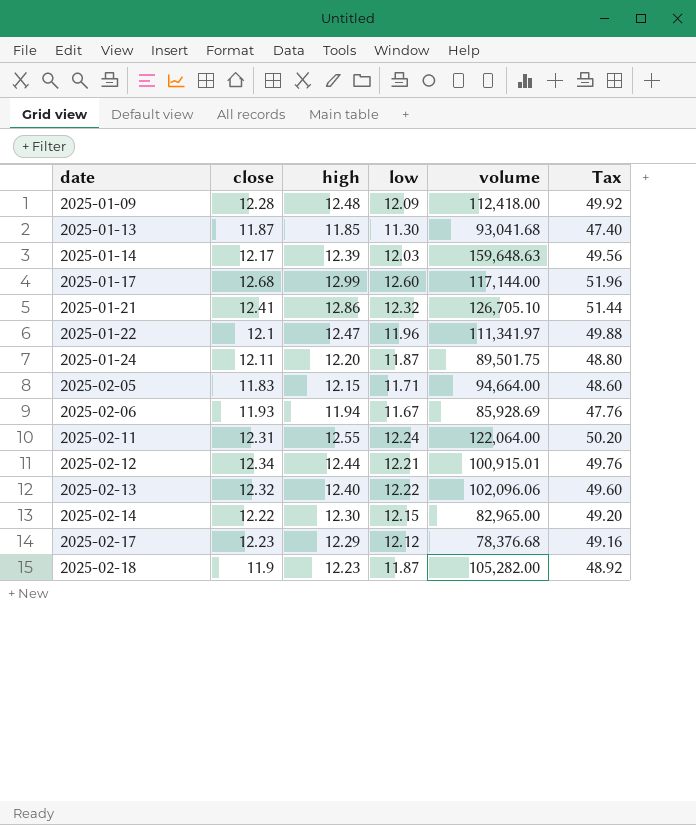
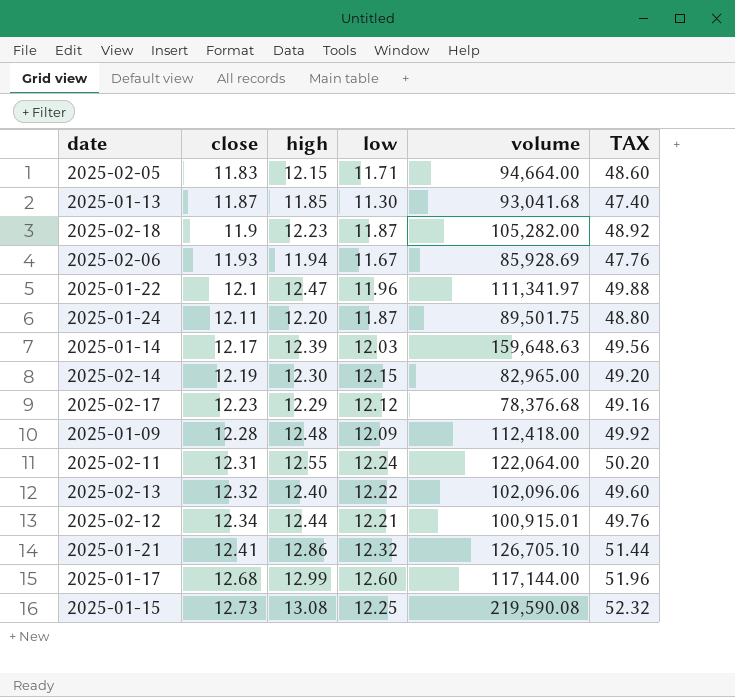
row order: date ascending -> close ascending
column name: Tax -> TAX
2025-02-14 | close: 12.22 -> 12.19
row 2025-01-15: none -> 12.73 | 13.08 | 12.25 | 219,590.08 | 52.32

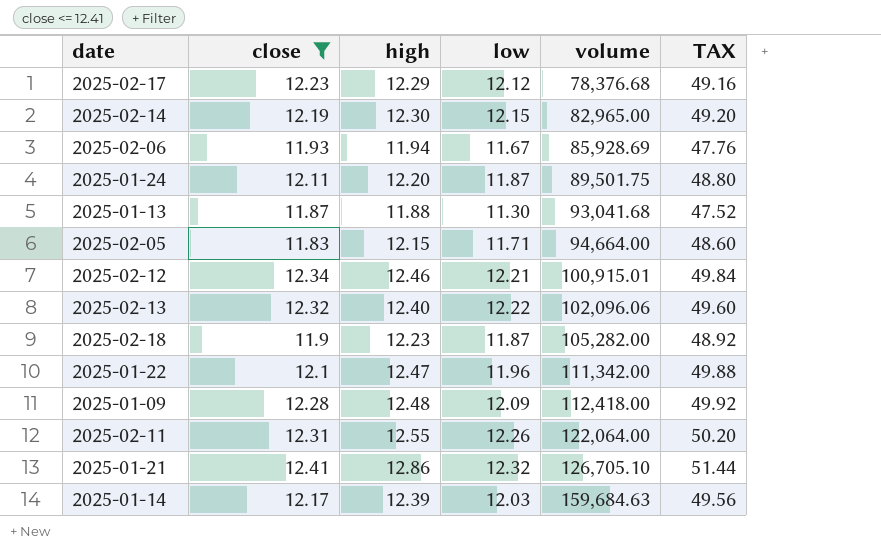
filter: none -> close <= 12.41
row order: close ascending -> volume ascending
2025-01-13 | high: 11.85 -> 11.88
2025-01-13 | TAX: 47.40 -> 47.52
2025-02-12 | high: 12.44 -> 12.46
2025-02-12 | TAX: 49.76 -> 49.84
2025-01-22 | volume: 111,341.97 -> 111,342.00
2025-02-11 | low: 12.24 -> 12.26
2025-01-14 | volume: 159,648.63 -> 159,684.63

